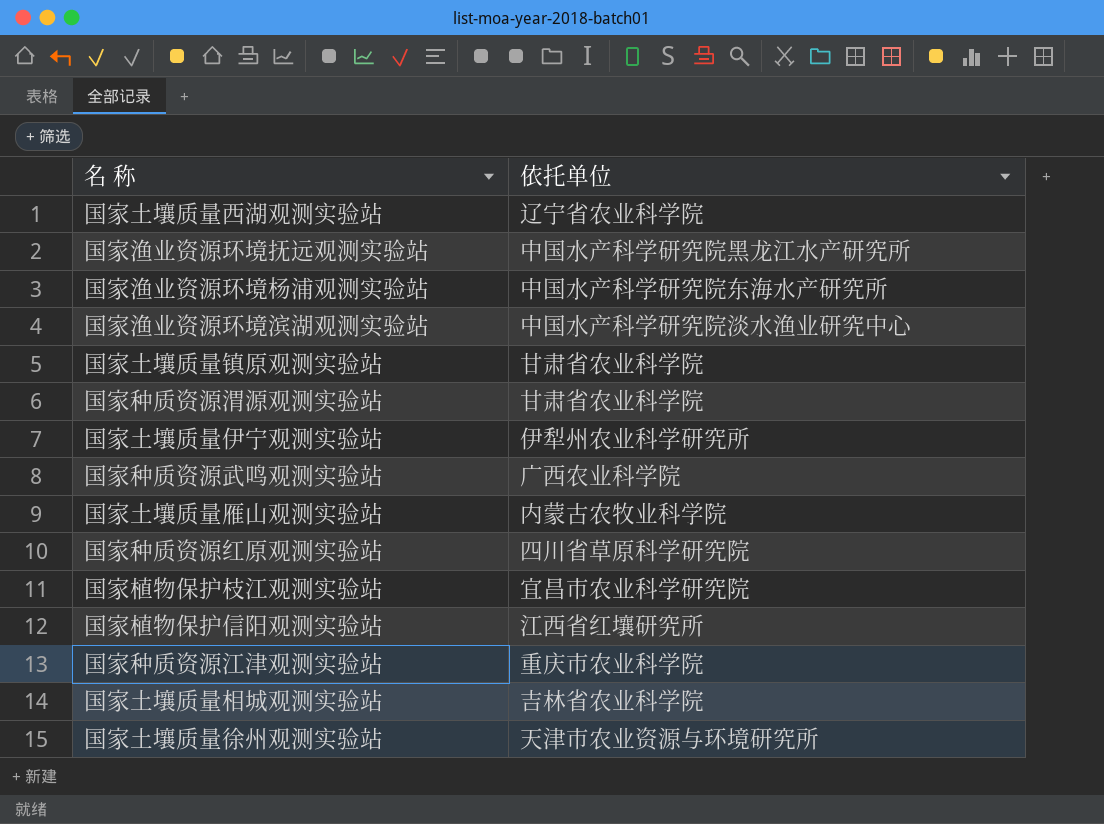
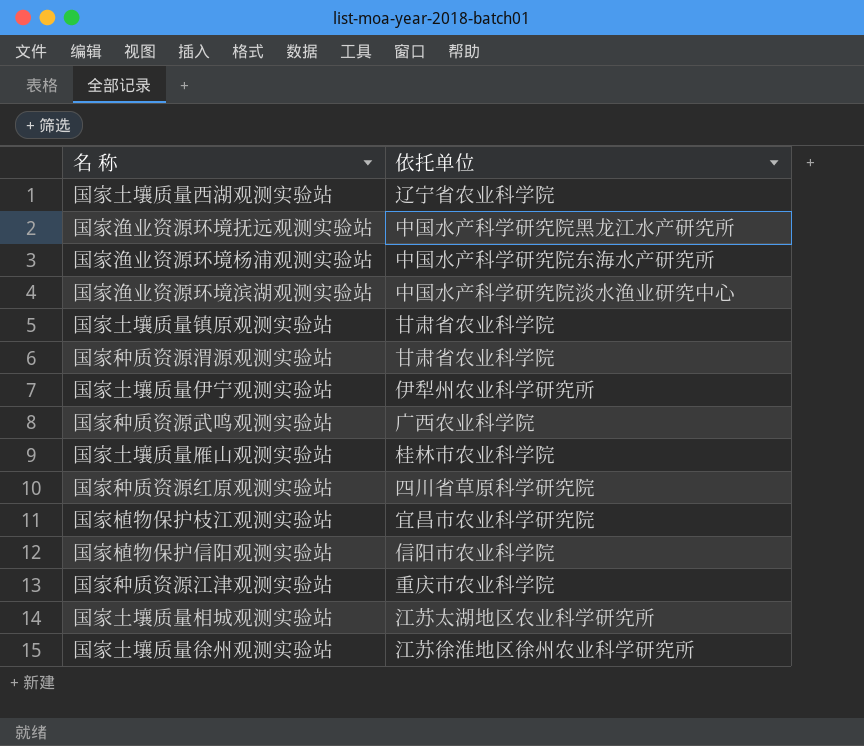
国家土壤质量雁山观测实验站 | 依托单位: 内蒙古农牧业科学院 -> 桂林市农业科学院
国家植物保护信阳观测实验站 | 依托单位: 江西省红壤研究所 -> 信阳市农业科学院
国家土壤质量相城观测实验站 | 依托单位: 吉林省农业科学院 -> 江苏太湖地区农业科学研究所
国家土壤质量徐州观测实验站 | 依托单位: 天津市农业资源与环境研究所 -> 江苏徐淮地区徐州农业科学研究所

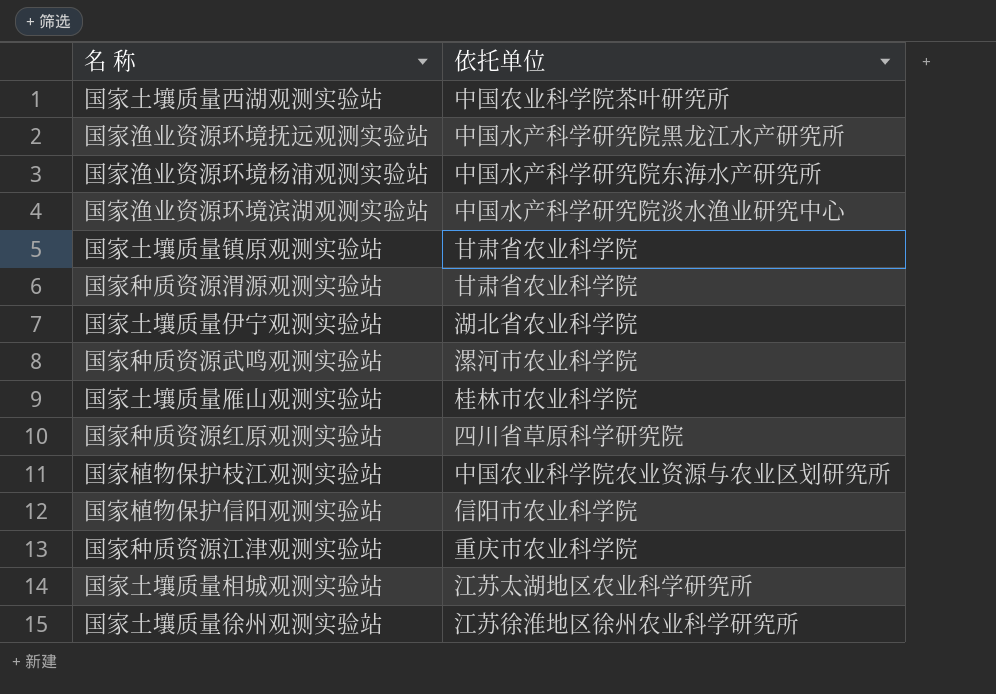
国家土壤质量西湖观测实验站 | 依托单位: 辽宁省农业科学院 -> 中国农业科学院茶叶研究所
国家土壤质量伊宁观测实验站 | 依托单位: 伊犁州农业科学研究所 -> 湖北省农业科学院
国家种质资源武鸣观测实验站 | 依托单位: 广西农业科学院 -> 漯河市农业科学院
国家植物保护枝江观测实验站 | 依托单位: 宜昌市农业科学研究院 -> 中国农业科学院农业资源与农业区划研究所

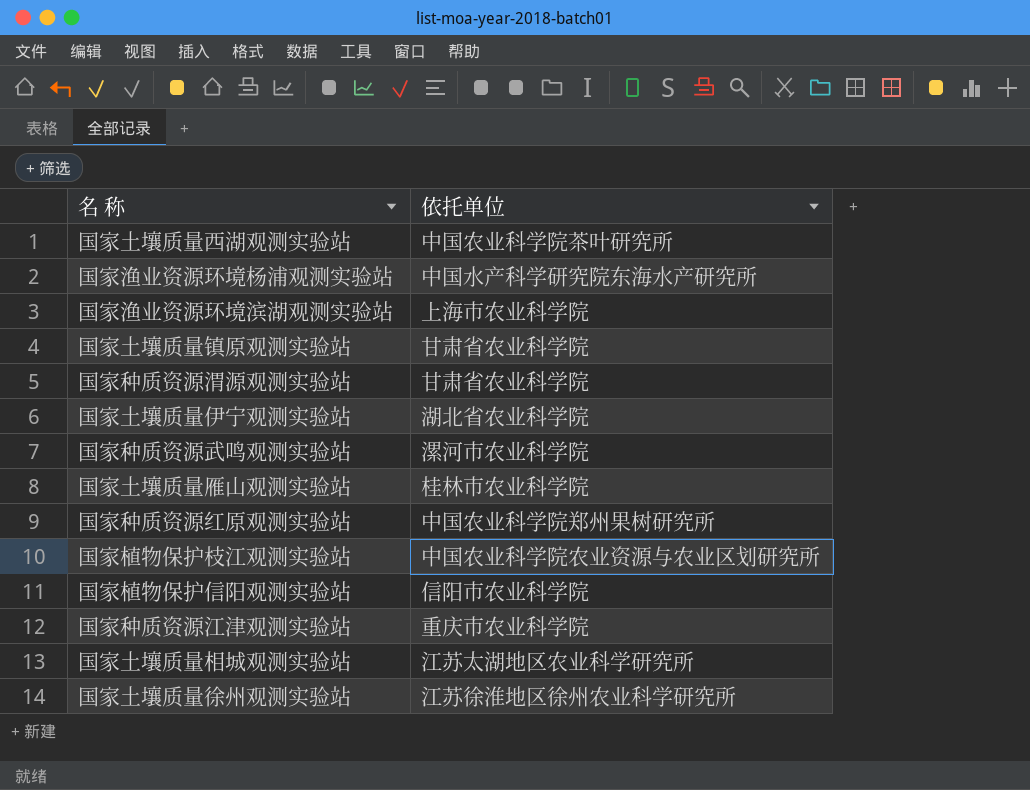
row 国家渔业资源环境抚远观测实验站: 中国水产科学研究院黑龙江水产研究所 -> none
国家渔业资源环境滨湖观测实验站 | 依托单位: 中国水产科学研究院淡水渔业研究中心 -> 上海市农业科学院
国家种质资源红原观测实验站 | 依托单位: 四川省草原科学研究院 -> 中国农业科学院郑州果树研究所

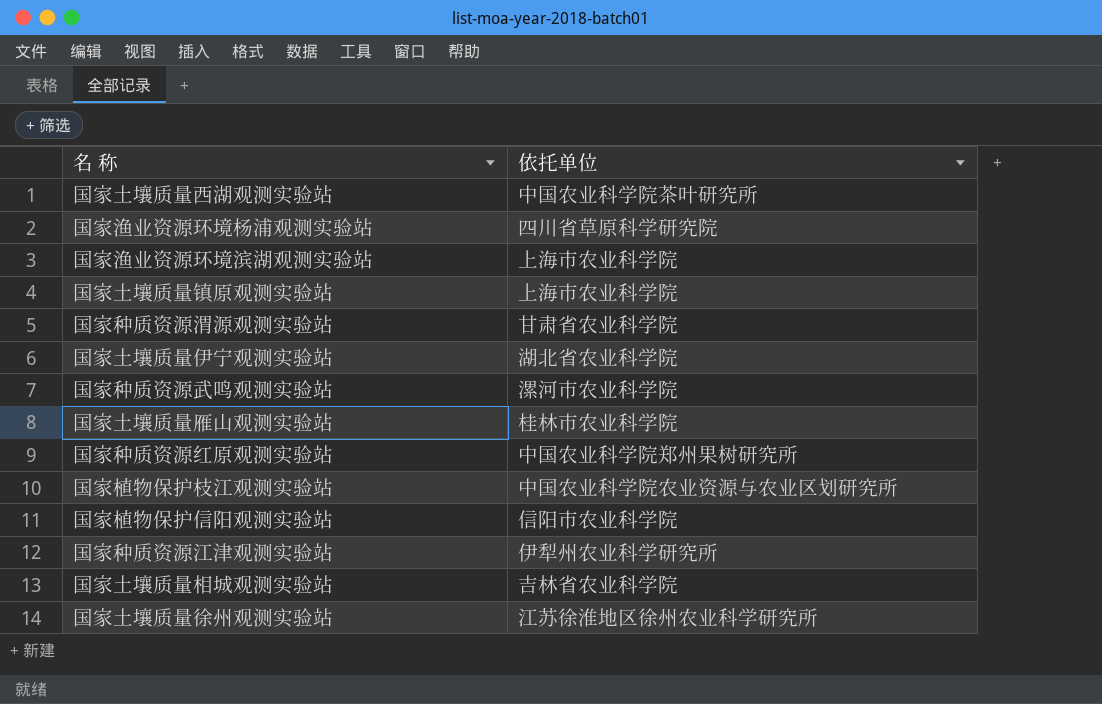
国家渔业资源环境杨浦观测实验站 | 依托单位: 中国水产科学研究院东海水产研究所 -> 四川省草原科学研究院
国家土壤质量镇原观测实验站 | 依托单位: 甘肃省农业科学院 -> 上海市农业科学院
国家种质资源江津观测实验站 | 依托单位: 重庆市农业科学院 -> 伊犁州农业科学研究所
国家土壤质量相城观测实验站 | 依托单位: 江苏太湖地区农业科学研究所 -> 吉林省农业科学院

